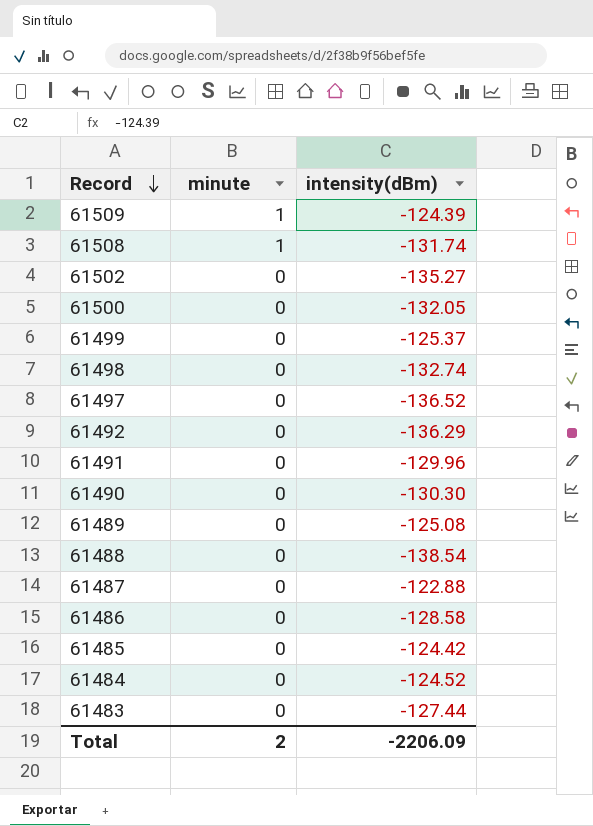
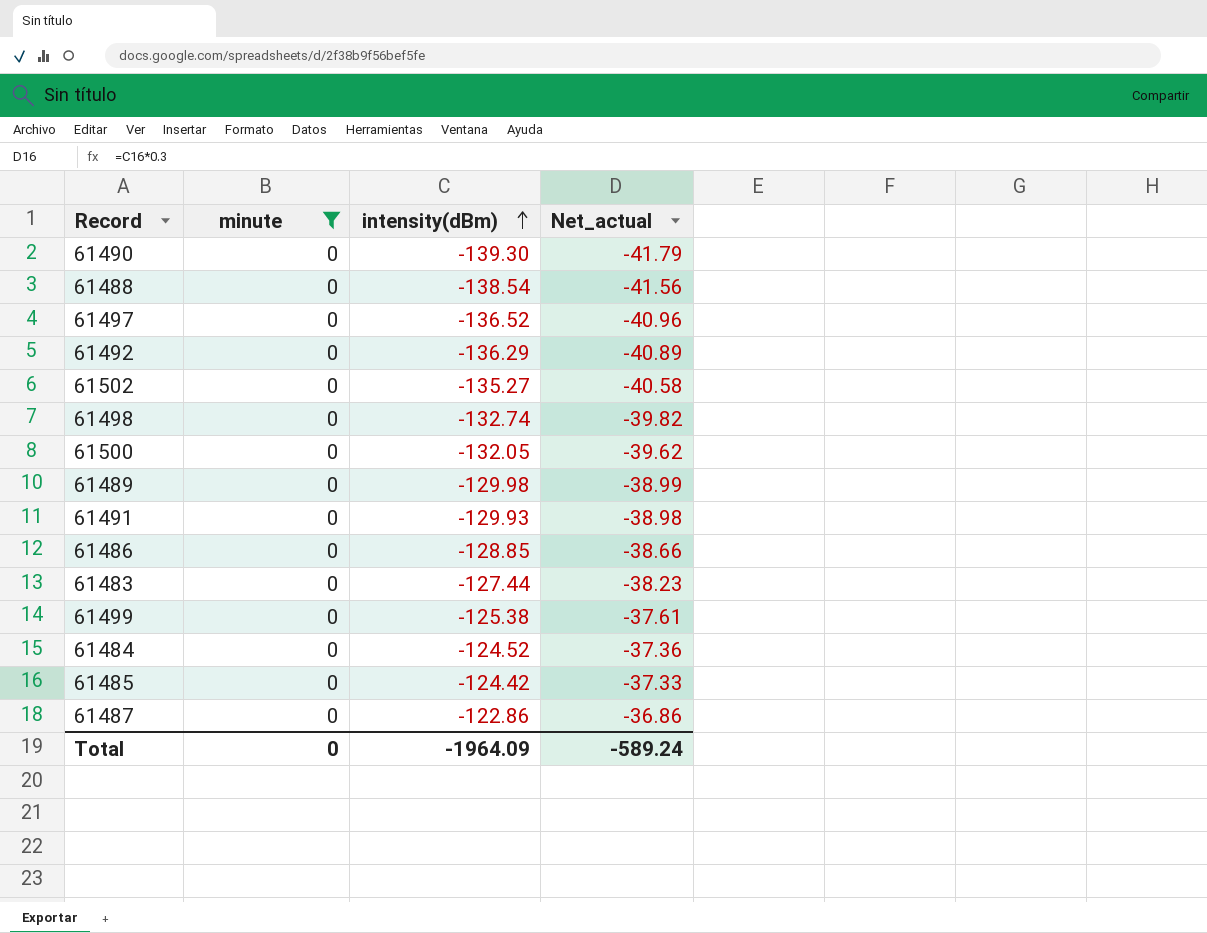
filter: none -> minute = 0
row order: Record descending -> intensity(dBm) ascending
column Net_actual | formula: none -> [intensity(dBm)] * 0.3
61490 | intensity(dBm): -130.30 -> -139.30
61489 | intensity(dBm): -125.08 -> -129.98
61491 | intensity(dBm): -129.96 -> -129.93
61486 | intensity(dBm): -128.58 -> -128.85
61499 | intensity(dBm): -125.37 -> -125.38
61487 | intensity(dBm): -122.88 -> -122.86
Total | minute: 2 -> 0
Total | intensity(dBm): -2206.09 -> -1964.09

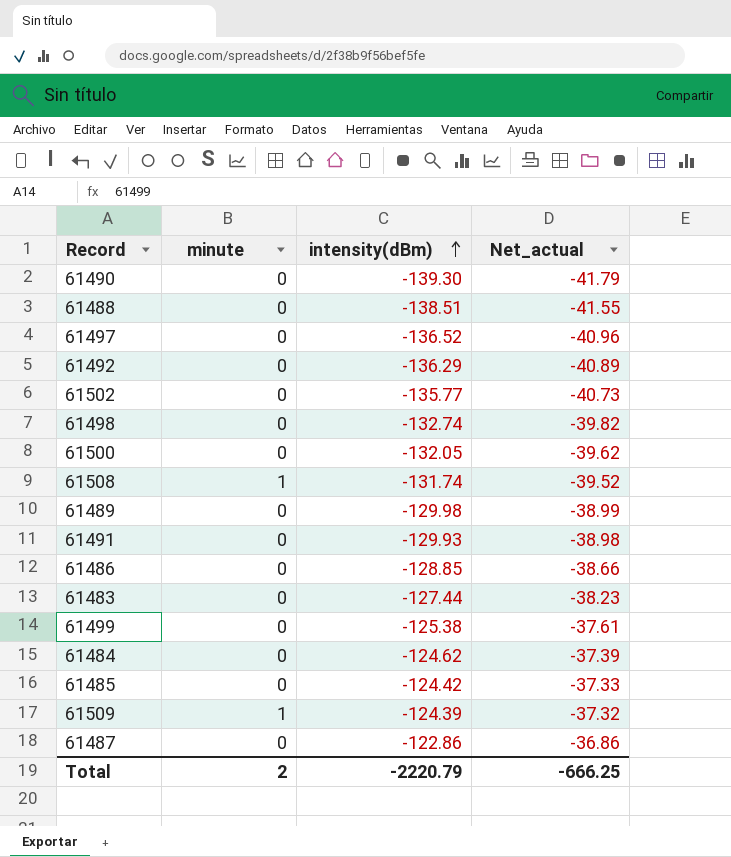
filter: minute = 0 -> none
61488 | intensity(dBm): -138.54 -> -138.51
61488 | Net_actual: -41.56 -> -41.55
61502 | intensity(dBm): -135.27 -> -135.77
61502 | Net_actual: -40.58 -> -40.73
61484 | intensity(dBm): -124.52 -> -124.62
61484 | Net_actual: -37.36 -> -37.39
Total | minute: 0 -> 2
Total | intensity(dBm): -1964.09 -> -2220.79
Total | Net_actual: -589.24 -> -666.25

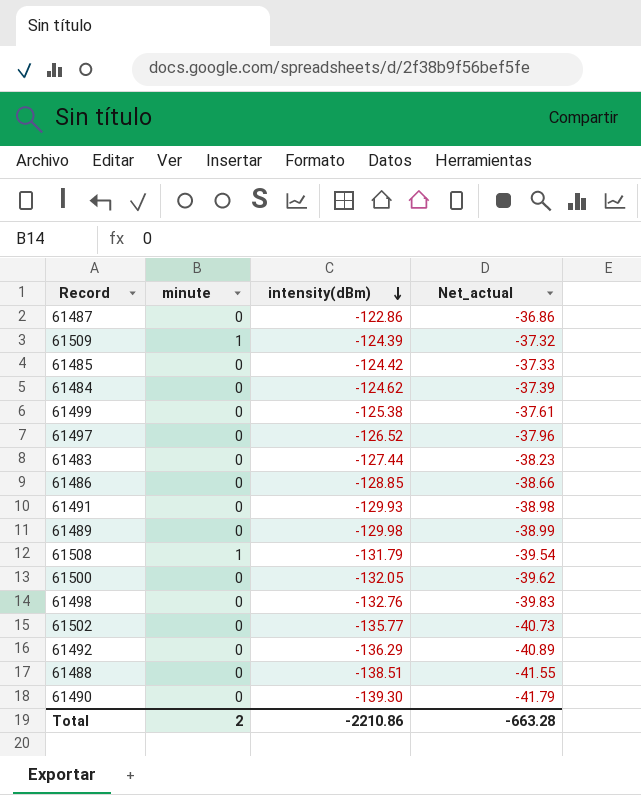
row order: intensity(dBm) ascending -> intensity(dBm) descending
61497 | intensity(dBm): -136.52 -> -126.52
61497 | Net_actual: -40.96 -> -37.96
61508 | intensity(dBm): -131.74 -> -131.79
61508 | Net_actual: -39.52 -> -39.54
61498 | intensity(dBm): -132.74 -> -132.76
61498 | Net_actual: -39.82 -> -39.83
Total | intensity(dBm): -2220.79 -> -2210.86
Total | Net_actual: -666.25 -> -663.28

